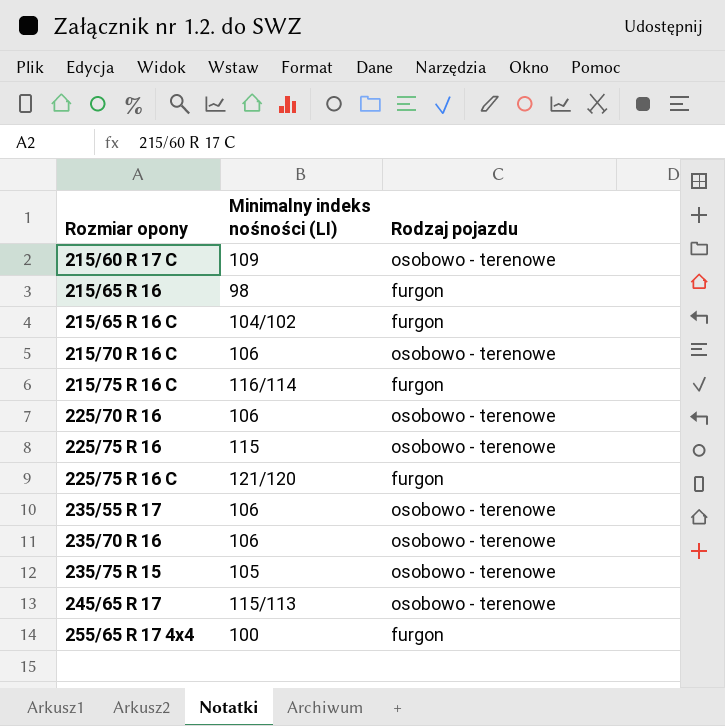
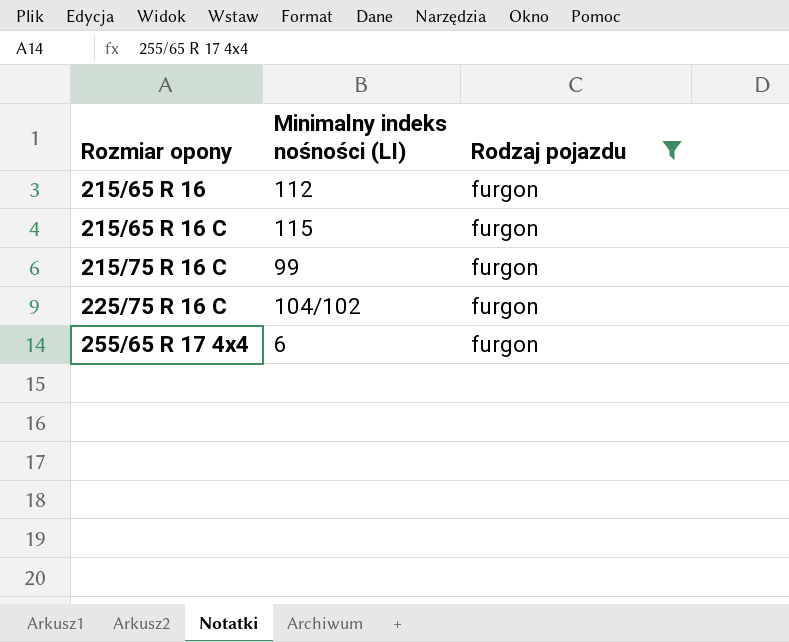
filter: none -> Rodzaj pojazdu = furgon
215/65 R 16 | Minimalny indeks nośności (LI): 98 -> 112
215/65 R 16 C | Minimalny indeks nośności (LI): 104/102 -> 115
215/75 R 16 C | Minimalny indeks nośności (LI): 116/114 -> 99
225/75 R 16 C | Minimalny indeks nośności (LI): 121/120 -> 104/102
255/65 R 17 4x4 | Minimalny indeks nośności (LI): 100 -> 6

